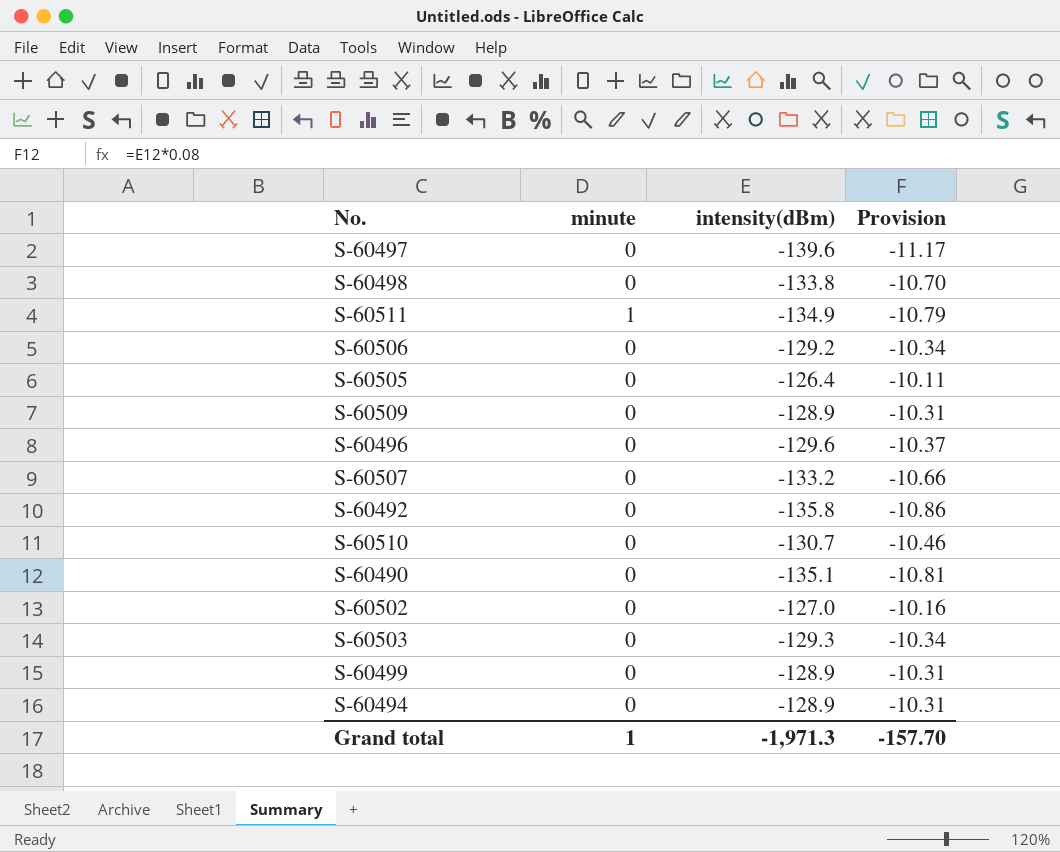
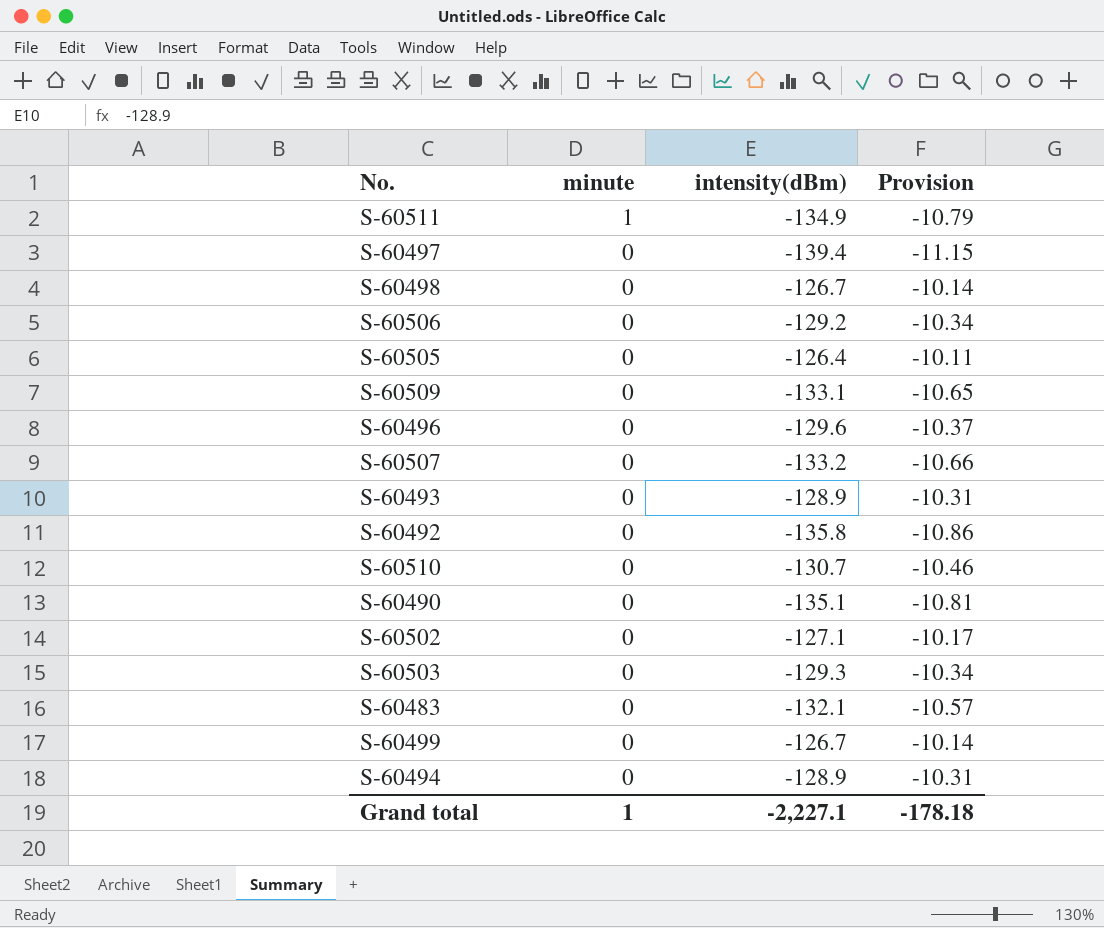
row order: none -> minute descending
S-60497 | intensity(dBm): -139.6 -> -139.4
S-60497 | Provision: -11.17 -> -11.15
S-60498 | intensity(dBm): -133.8 -> -126.7
S-60498 | Provision: -10.70 -> -10.14
S-60509 | intensity(dBm): -128.9 -> -133.1
S-60509 | Provision: -10.31 -> -10.65
row S-60493: none -> 0 | -128.9 | -10.31
S-60502 | intensity(dBm): -127.0 -> -127.1
S-60502 | Provision: -10.16 -> -10.17
row S-60483: none -> 0 | -132.1 | -10.57
S-60499 | intensity(dBm): -128.9 -> -126.7
S-60499 | Provision: -10.31 -> -10.14
Grand total | intensity(dBm): -1,971.3 -> -2,227.1
Grand total | Provision: -157.70 -> -178.18

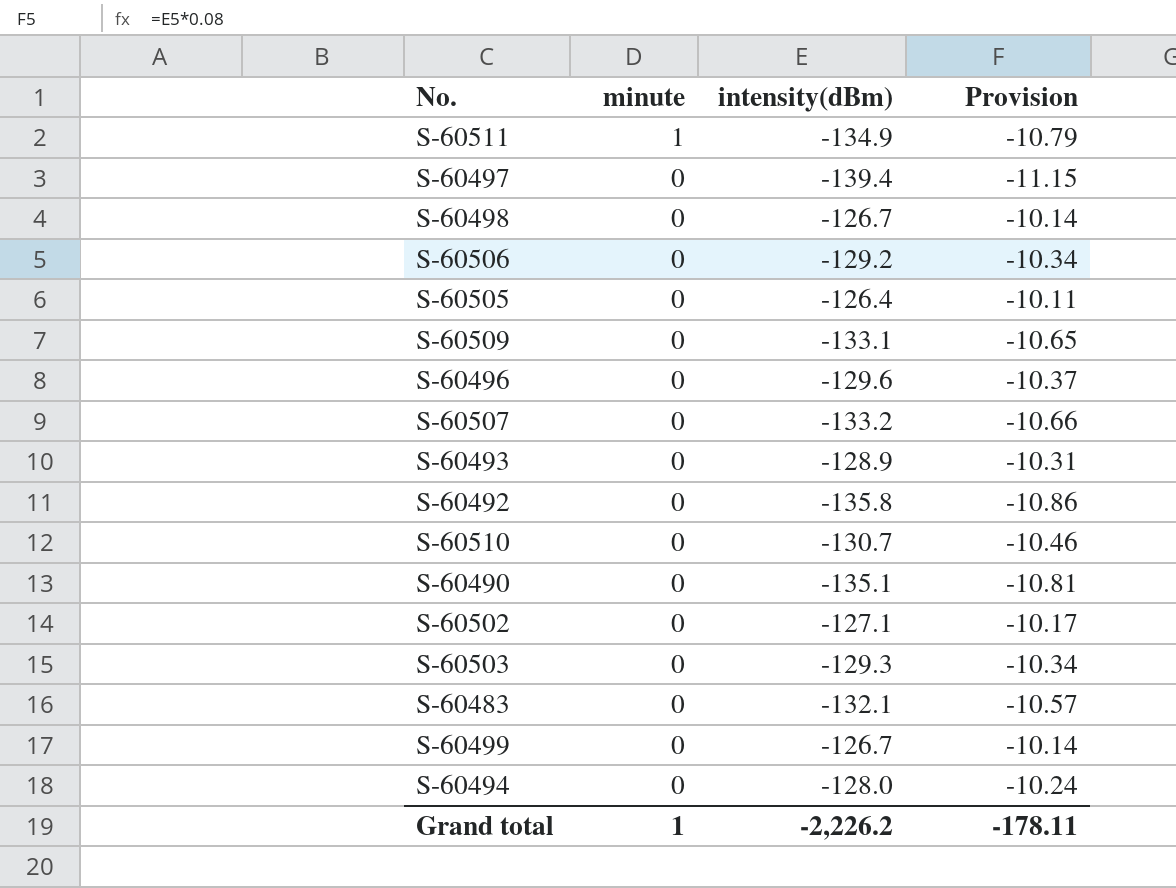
S-60494 | intensity(dBm): -128.9 -> -128.0
S-60494 | Provision: -10.31 -> -10.24
Grand total | intensity(dBm): -2,227.1 -> -2,226.2
Grand total | Provision: -178.18 -> -178.11

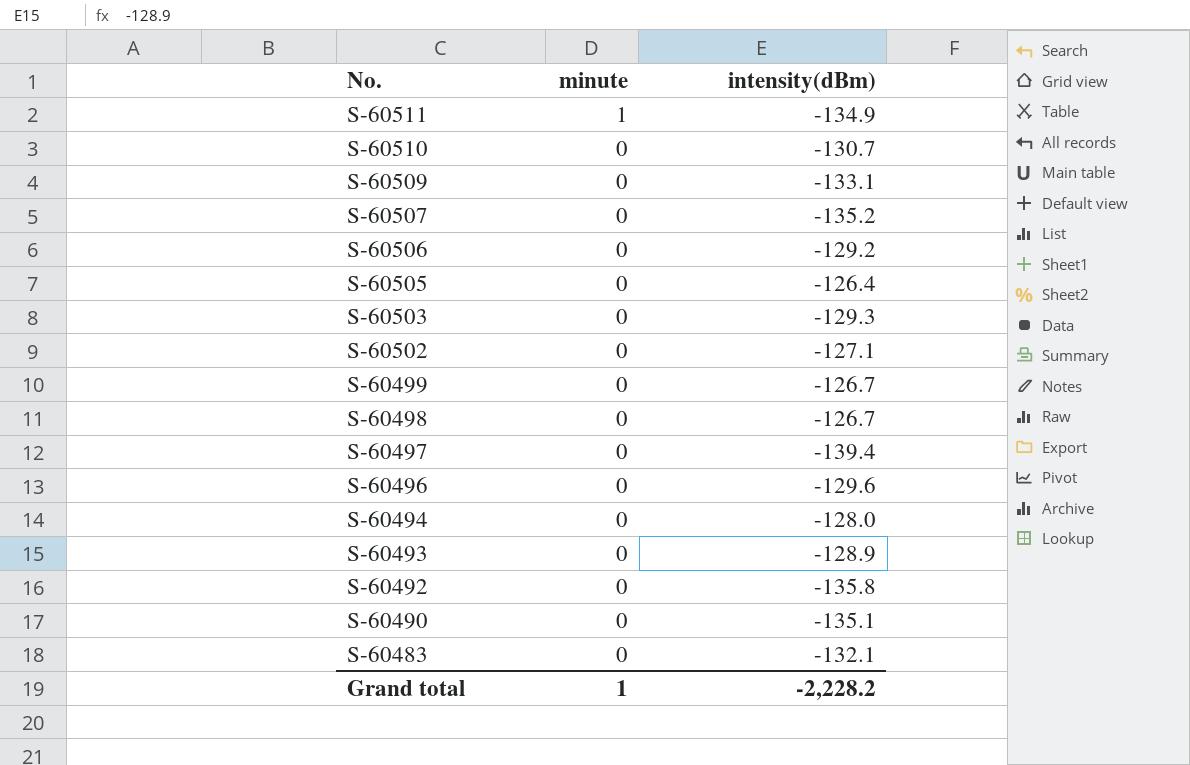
row order: minute descending -> No. descending
column Provision | formula: [intensity(dBm)] * 0.08 -> none
S-60507 | intensity(dBm): -133.2 -> -135.2
Grand total | intensity(dBm): -2,226.2 -> -2,228.2

